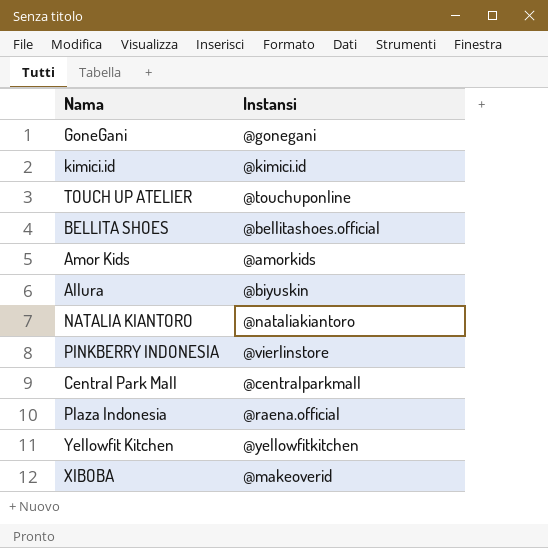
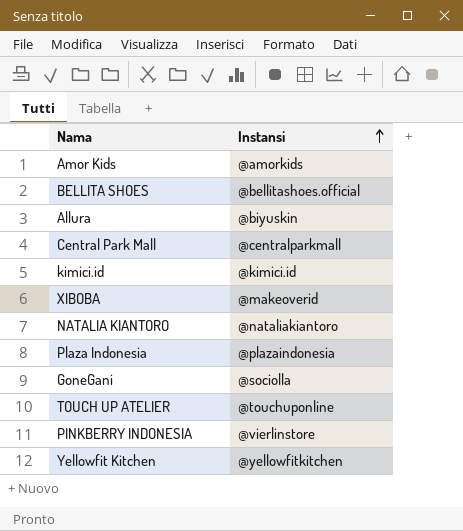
row order: none -> Instansi ascending
Plaza Indonesia | Instansi: @raena.official -> @plazaindonesia
GoneGani | Instansi: @gonegani -> @sociolla

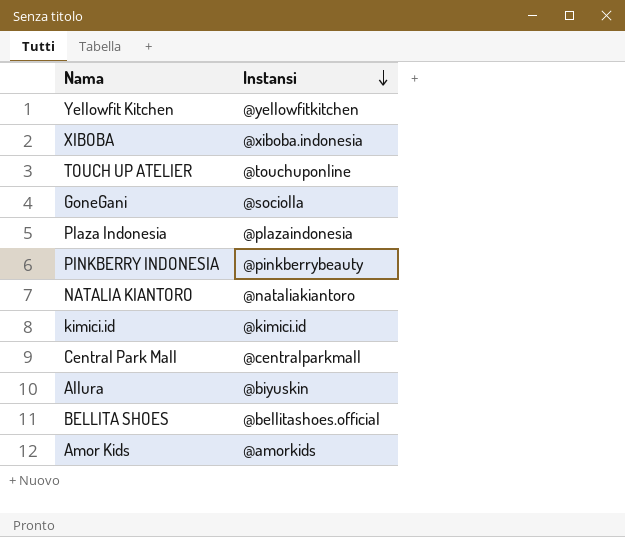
row order: Instansi ascending -> Instansi descending
XIBOBA | Instansi: @makeoverid -> @xiboba.indonesia
PINKBERRY INDONESIA | Instansi: @vierlinstore -> @pinkberrybeauty

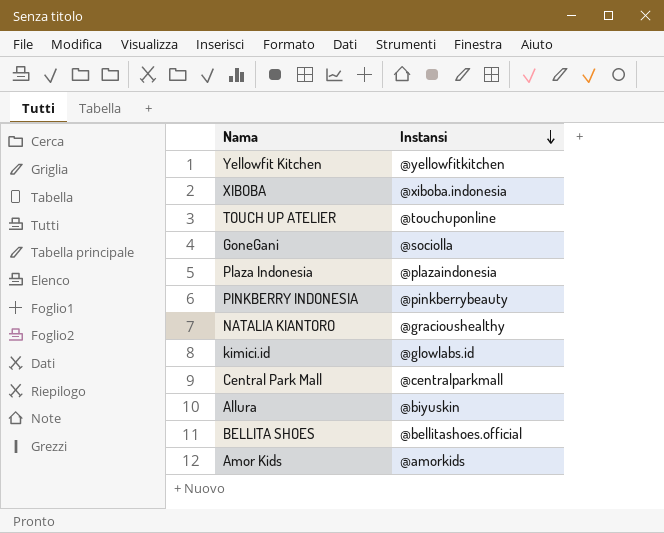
NATALIA KIANTORO | Instansi: @nataliakiantoro -> @gracioushealthy
kimici.id | Instansi: @kimici.id -> @glowlabs.id

